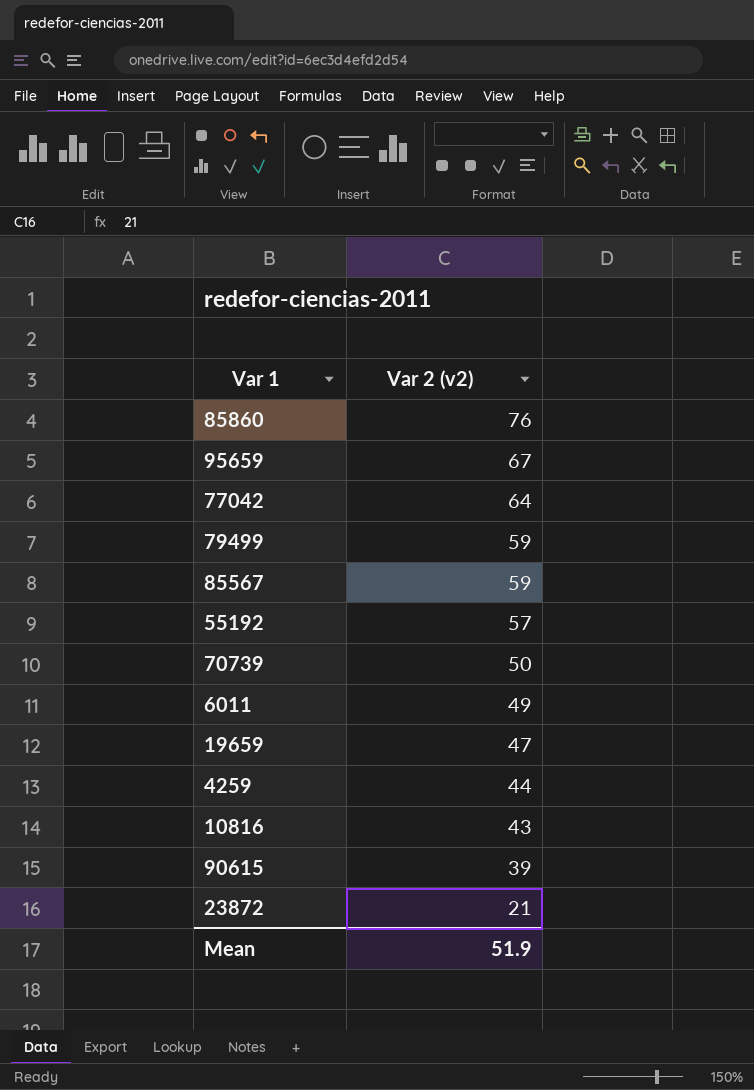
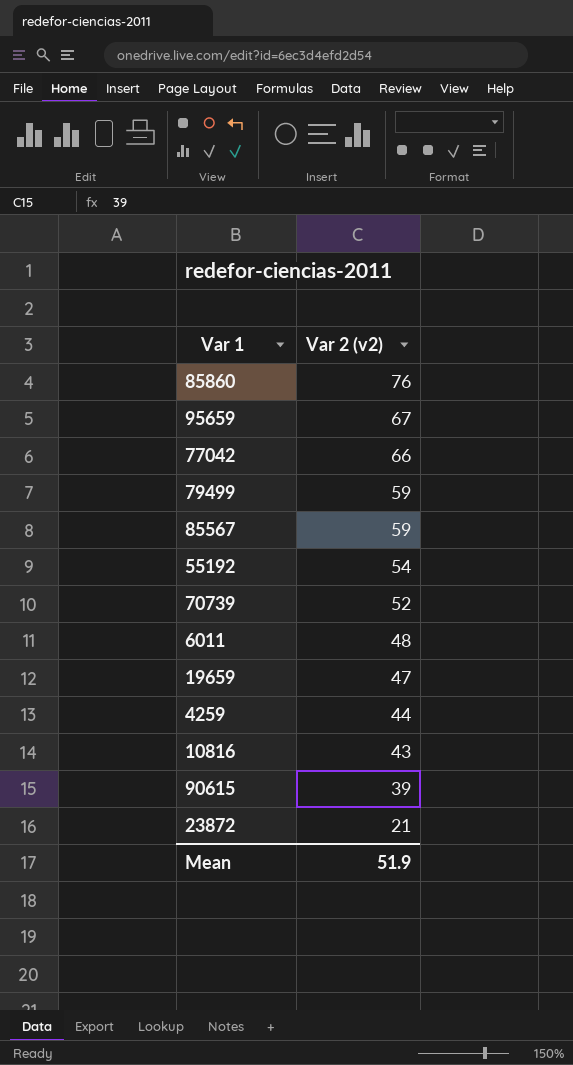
77042 | Var 2 (v2): 64 -> 66
55192 | Var 2 (v2): 57 -> 54
70739 | Var 2 (v2): 50 -> 52
6011 | Var 2 (v2): 49 -> 48

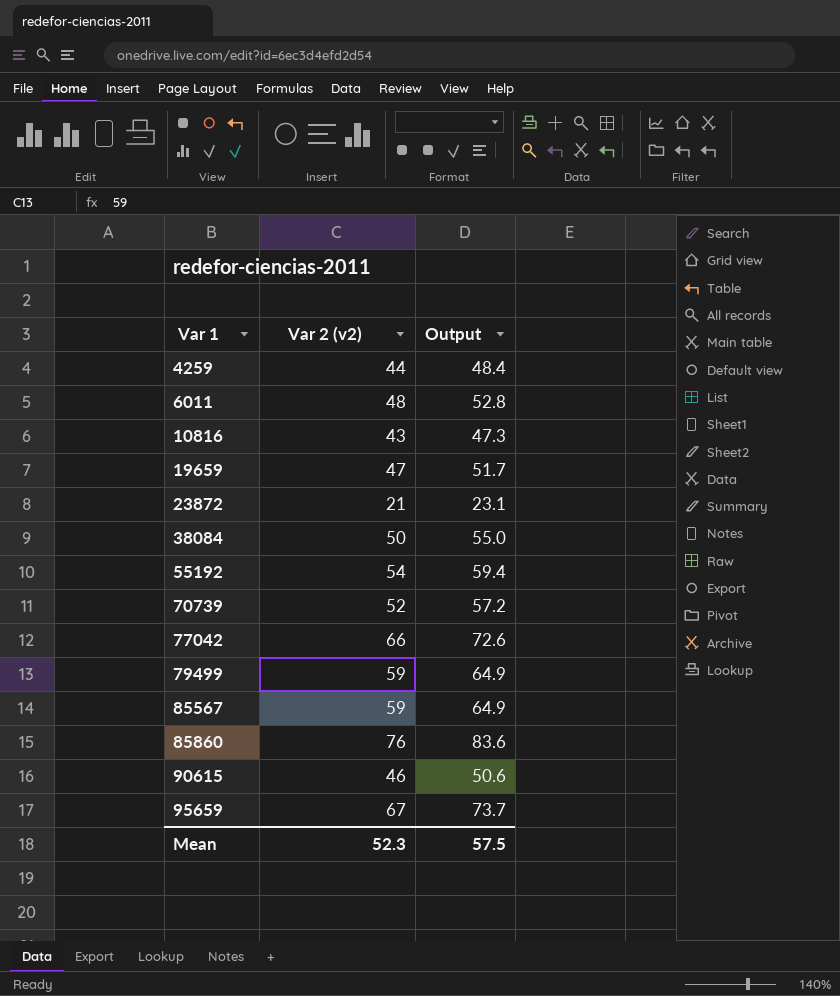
row order: Var 2 (v2) descending -> Var 1 ascending
column Output | formula: none -> [Var 2 (v2)] * 1.1
row 38084: none -> 50 | 55.0
90615 | Var 2 (v2): 39 -> 46
Mean | Var 2 (v2): 51.9 -> 52.3

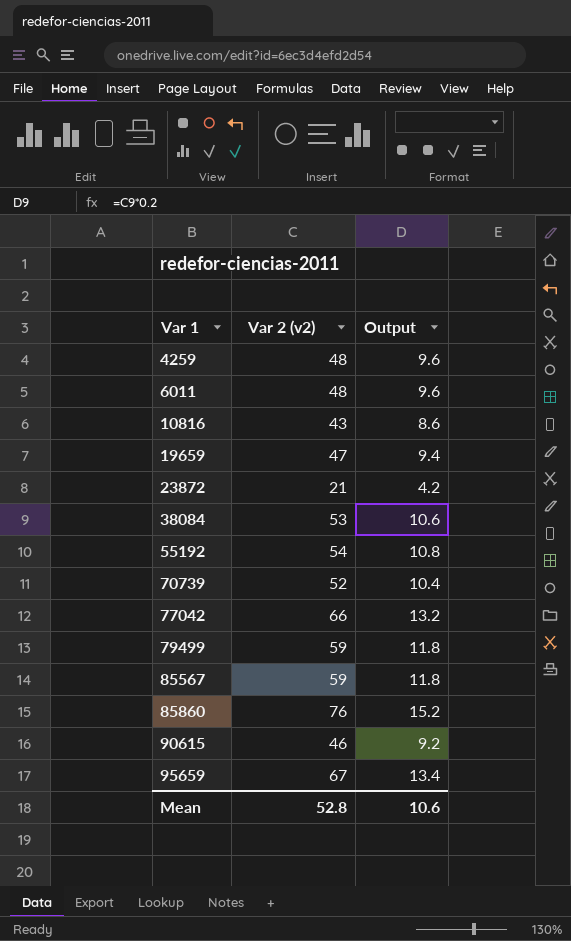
column Output | formula: [Var 2 (v2)] * 1.1 -> [Var 2 (v2)] * 0.2
4259 | Var 2 (v2): 44 -> 48
38084 | Var 2 (v2): 50 -> 53
Mean | Var 2 (v2): 52.3 -> 52.8
Mean | Output: 57.5 -> 10.6

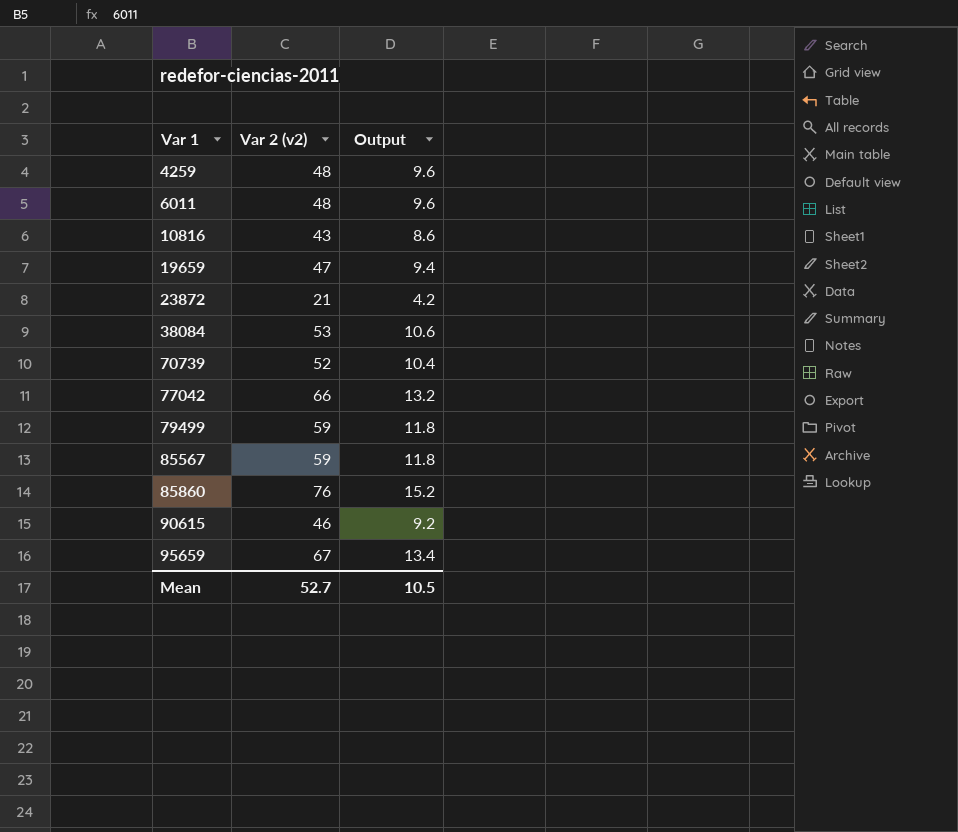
row 55192: 54 | 10.8 -> none
Mean | Var 2 (v2): 52.8 -> 52.7
Mean | Output: 10.6 -> 10.5

